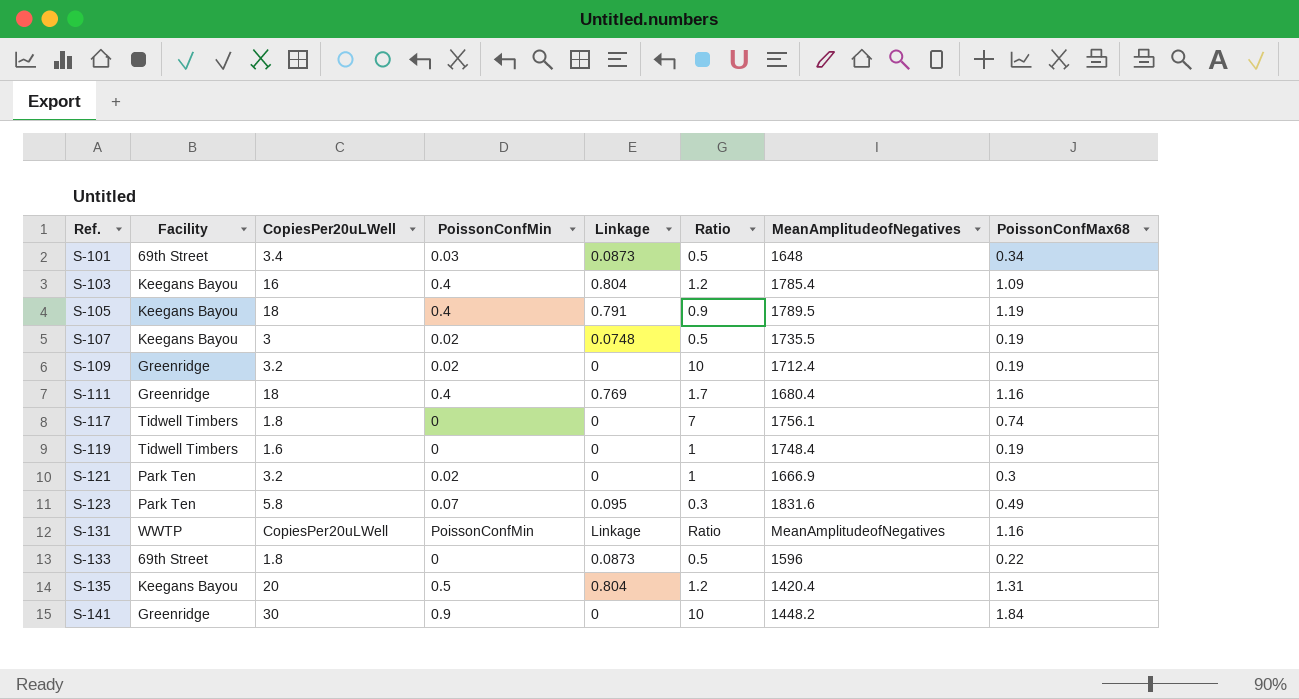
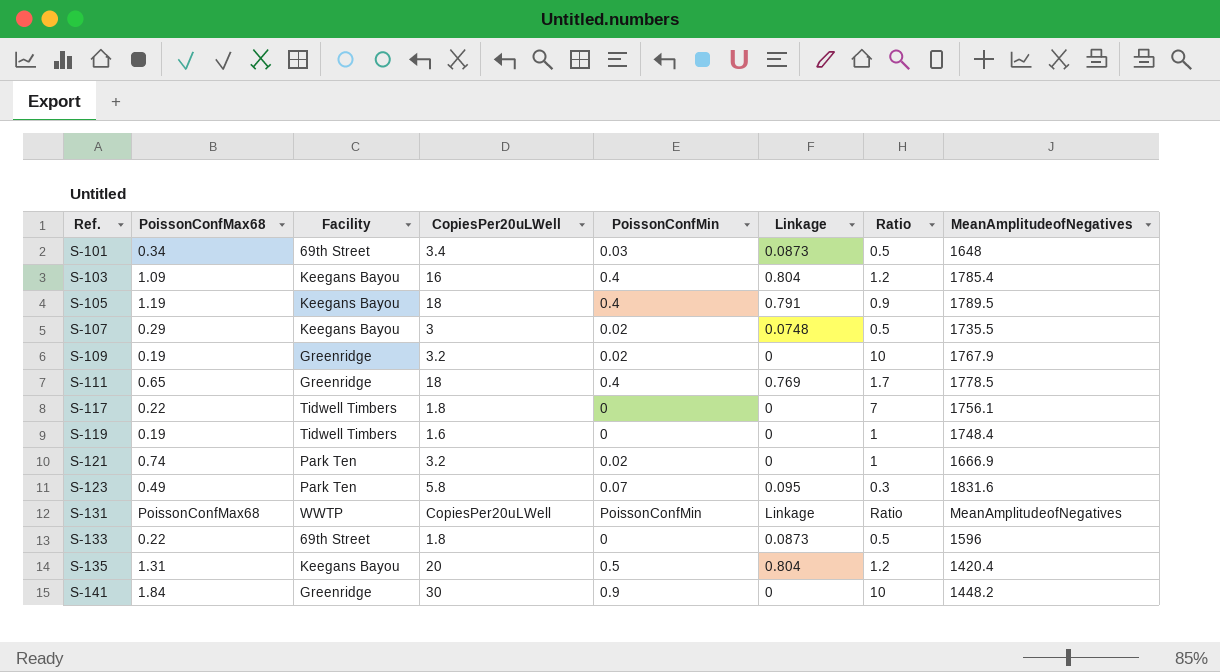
column PoissonConfMax68 | position: 8 -> 2
S-107 | PoissonConfMax68: 0.19 -> 0.29
S-109 | MeanAmplitudeofNegatives: 1712.4 -> 1767.9
S-111 | PoissonConfMax68: 1.16 -> 0.65
S-111 | MeanAmplitudeofNegatives: 1680.4 -> 1778.5
S-117 | PoissonConfMax68: 0.74 -> 0.22
S-121 | PoissonConfMax68: 0.3 -> 0.74
S-131 | PoissonConfMax68: 1.16 -> PoissonConfMax68

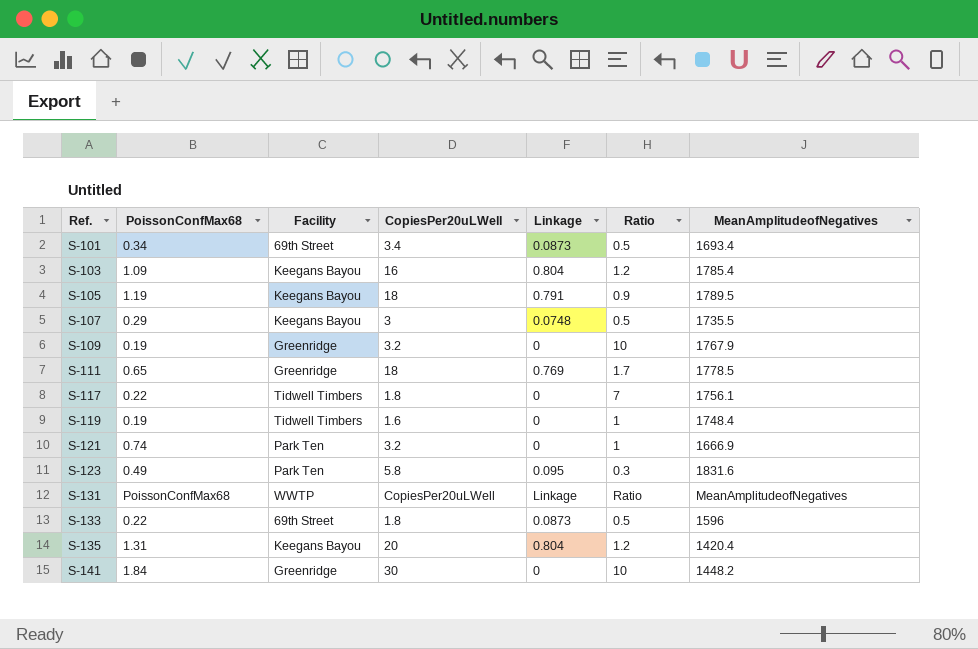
column PoissonConfMin | position: 5 -> none
S-101 | MeanAmplitudeofNegatives: 1648 -> 1693.4

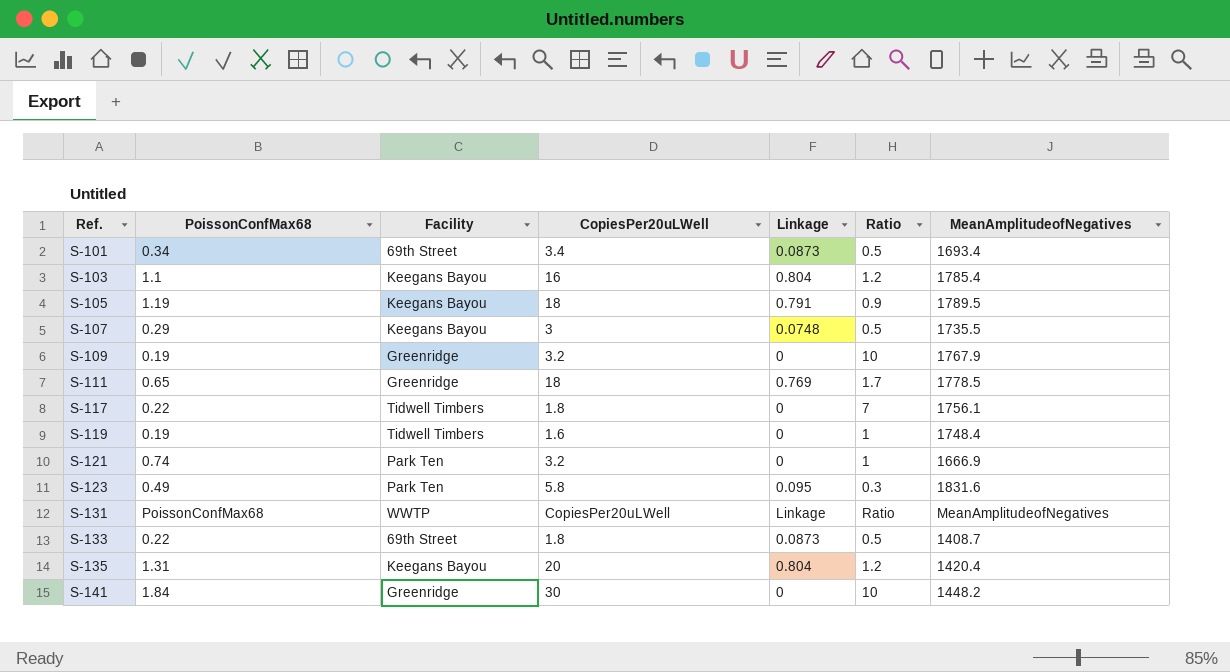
S-103 | PoissonConfMax68: 1.09 -> 1.1
S-133 | MeanAmplitudeofNegatives: 1596 -> 1408.7

